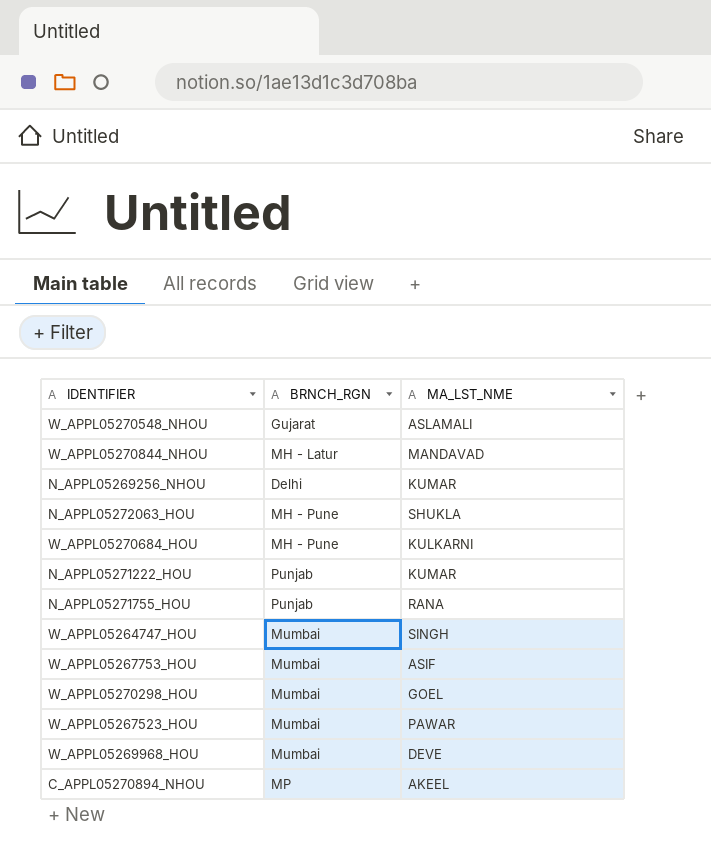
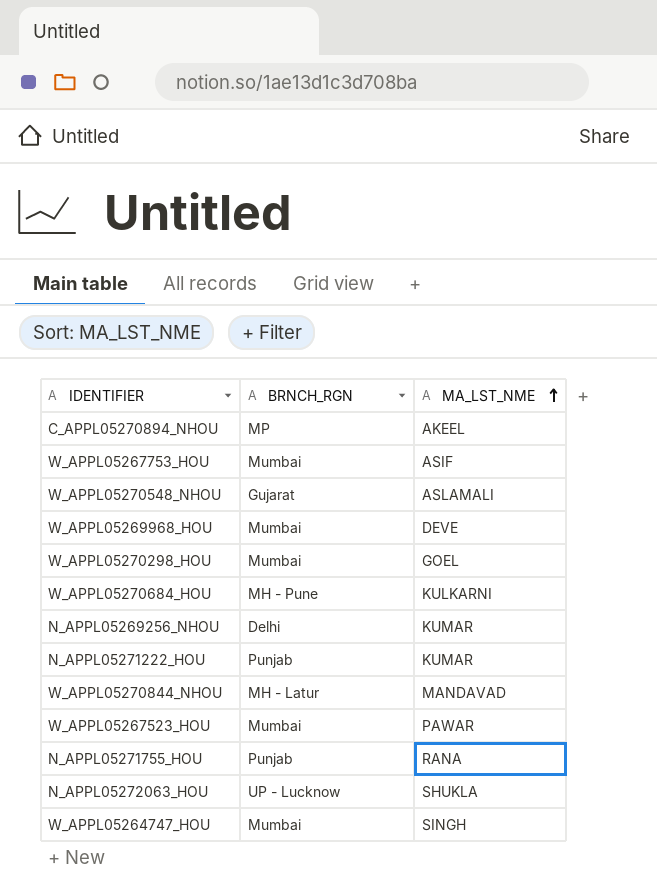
row order: none -> MA_LST_NME ascending
N_APPL05272063_HOU | BRNCH_RGN: MH - Pune -> UP - Lucknow

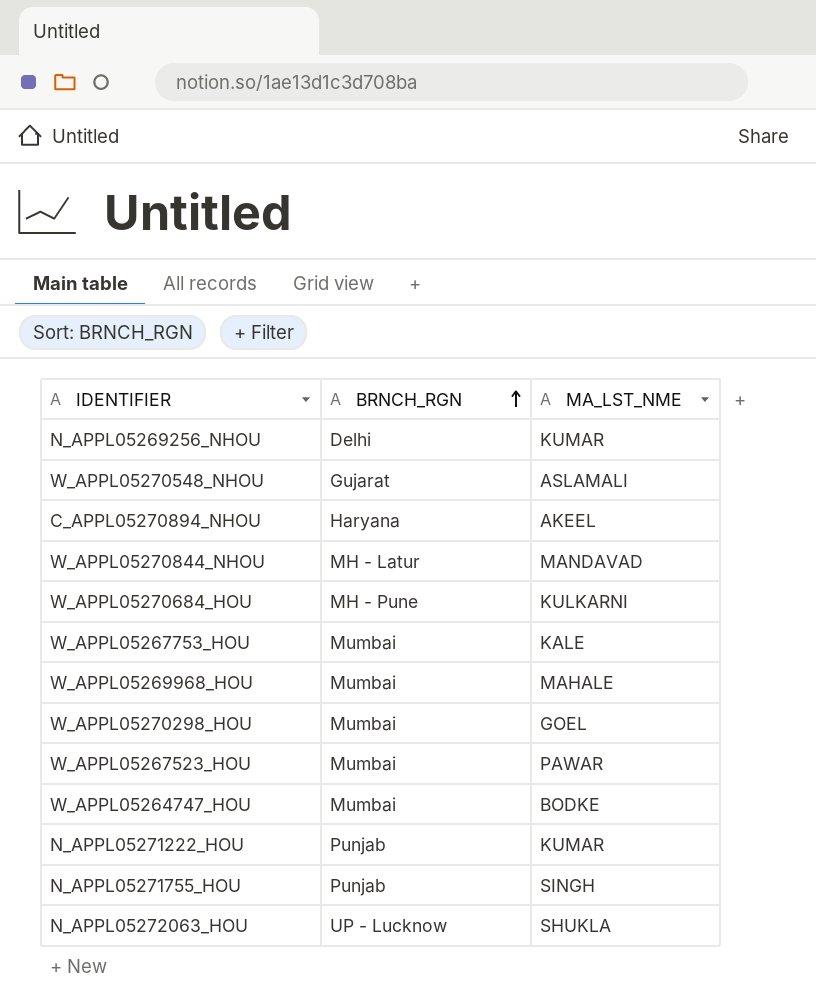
row order: MA_LST_NME ascending -> BRNCH_RGN ascending
C_APPL05270894_NHOU | BRNCH_RGN: MP -> Haryana
W_APPL05267753_HOU | MA_LST_NME: ASIF -> KALE
W_APPL05269968_HOU | MA_LST_NME: DEVE -> MAHALE
W_APPL05264747_HOU | MA_LST_NME: SINGH -> BODKE
N_APPL05271755_HOU | MA_LST_NME: RANA -> SINGH

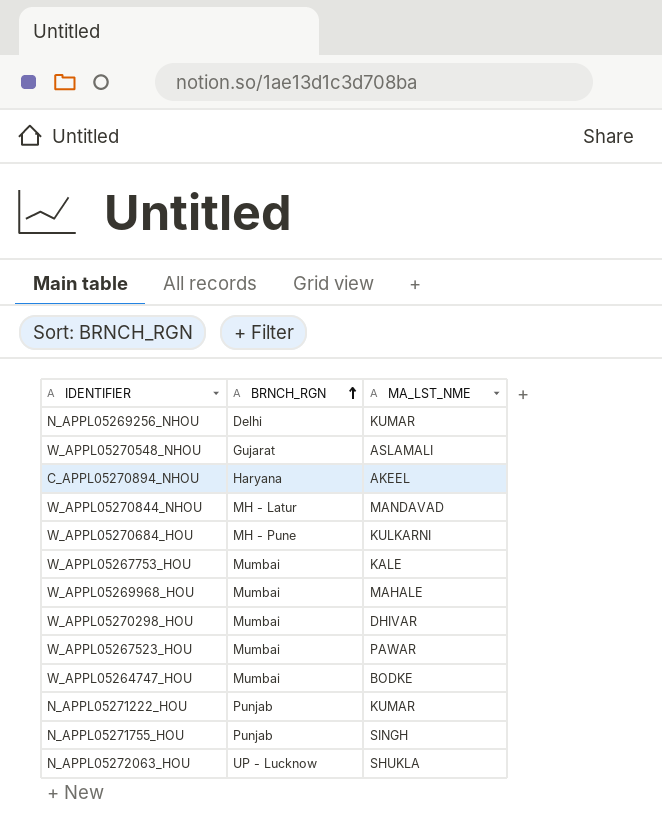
W_APPL05270298_HOU | MA_LST_NME: GOEL -> DHIVAR

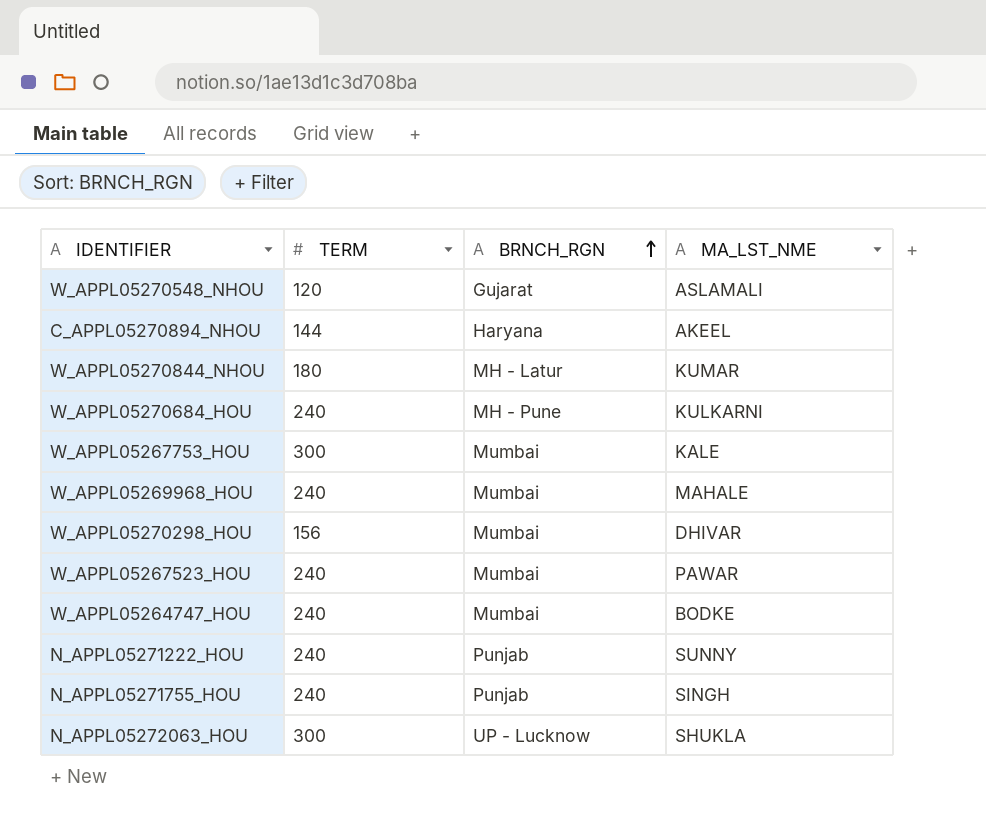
column TERM | position: none -> 2
row N_APPL05269256_NHOU: Delhi | KUMAR -> none
W_APPL05270844_NHOU | MA_LST_NME: MANDAVAD -> KUMAR
N_APPL05271222_HOU | MA_LST_NME: KUMAR -> SUNNY

